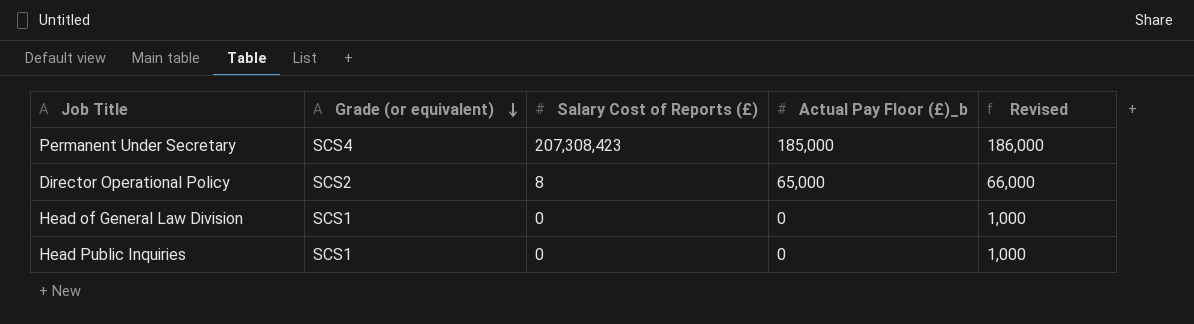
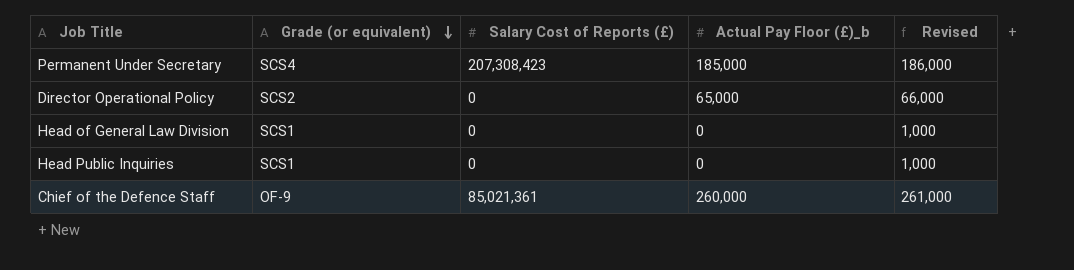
Director Operational Policy | Salary Cost of Reports (£): 8 -> 0
row Chief of the Defence Staff: none -> OF-9 | 85,021,361 | 260,000 | 261,000

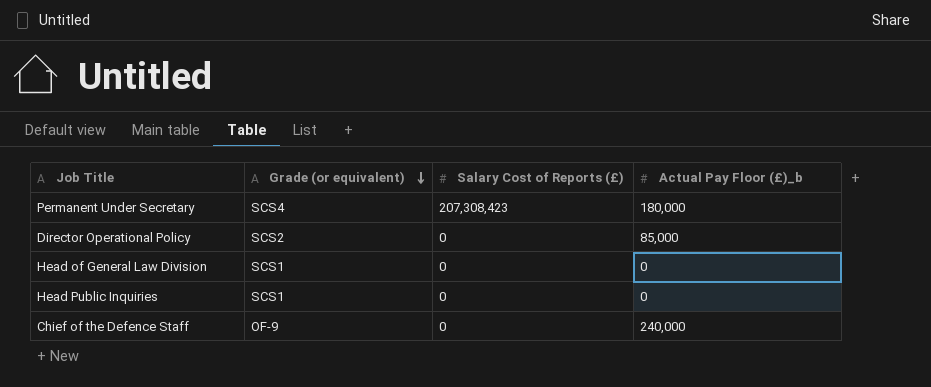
column Revised | formula: [Actual Pay Floor (£)_b] + 1000 -> none
Permanent Under Secretary | Actual Pay Floor (£)_b: 185,000 -> 180,000
Director Operational Policy | Actual Pay Floor (£)_b: 65,000 -> 85,000
Chief of the Defence Staff | Salary Cost of Reports (£): 85,021,361 -> 0
Chief of the Defence Staff | Actual Pay Floor (£)_b: 260,000 -> 240,000

